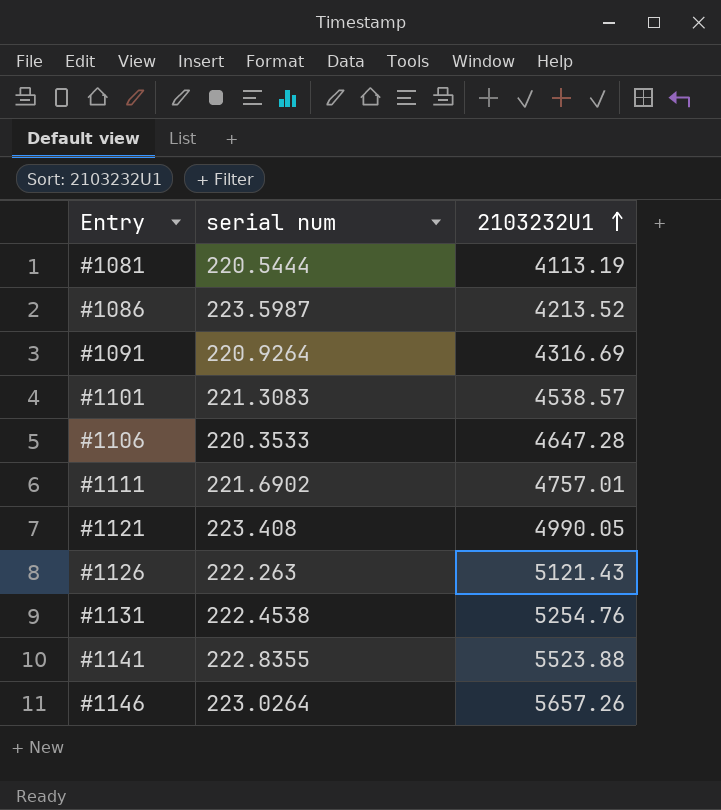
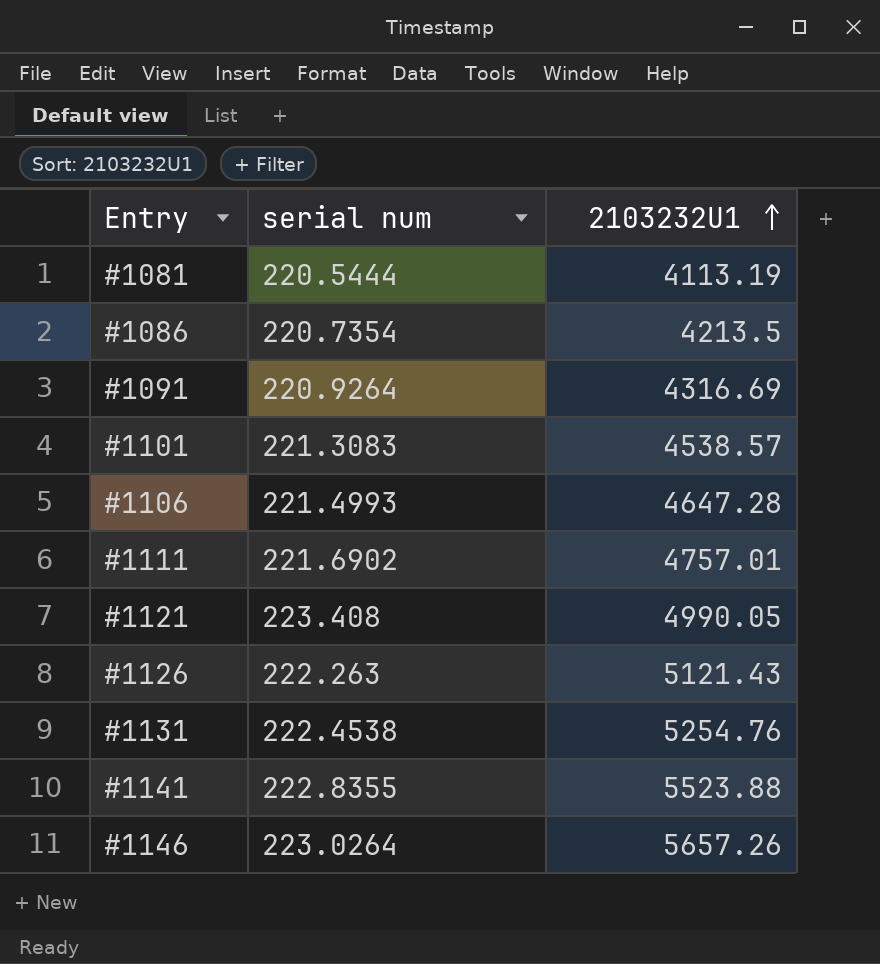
#1086 | serial num: 223.5987 -> 220.7354
#1086 | 2103232U1: 4213.52 -> 4213.5
#1106 | serial num: 220.3533 -> 221.4993

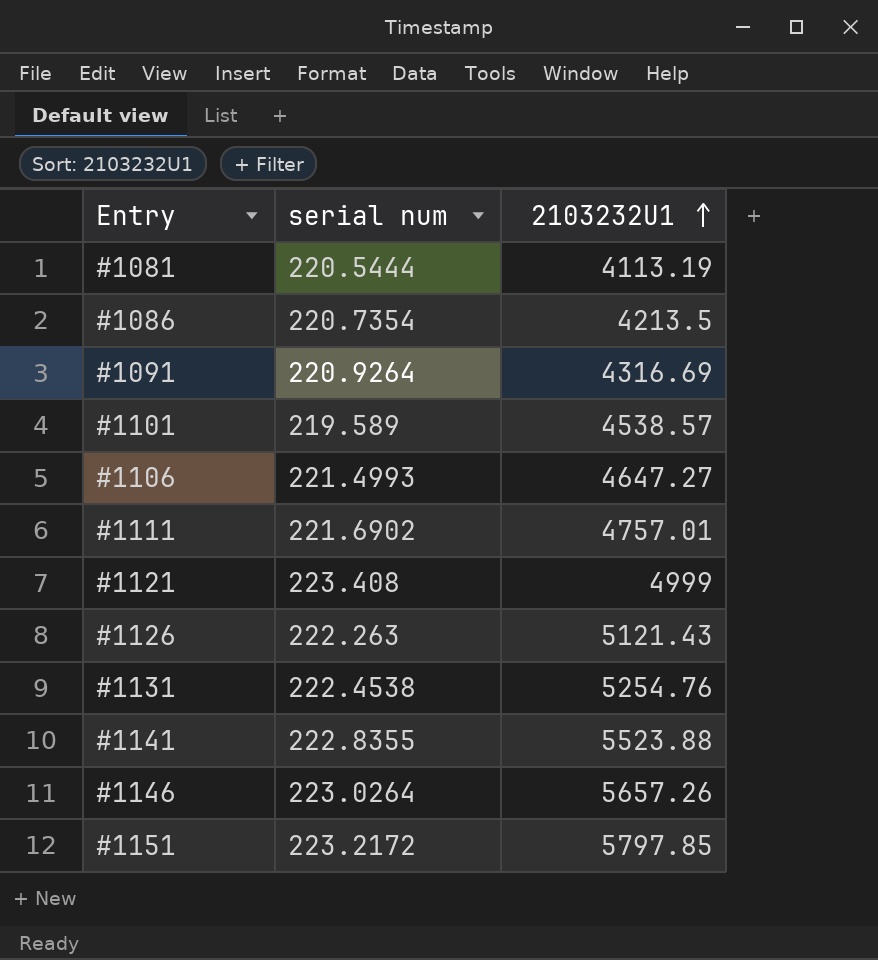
#1101 | serial num: 221.3083 -> 219.589
#1106 | 2103232U1: 4647.28 -> 4647.27
#1121 | 2103232U1: 4990.05 -> 4999
row #1151: none -> 223.2172 | 5797.85

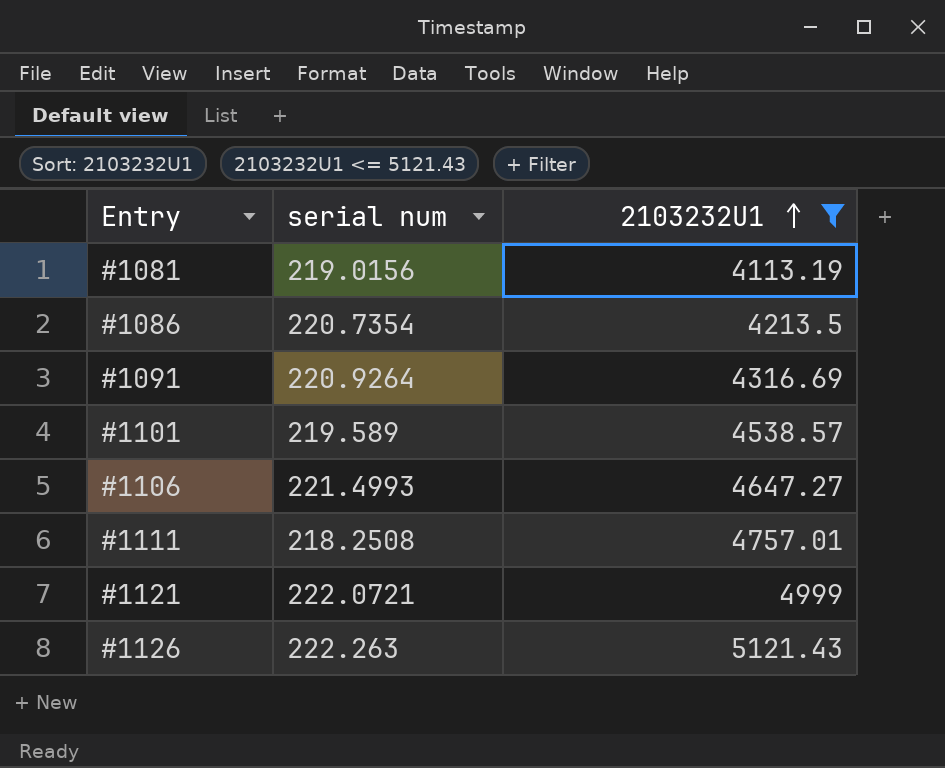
filter: none -> 2103232U1 <= 5121.43
#1081 | serial num: 220.5444 -> 219.0156
#1111 | serial num: 221.6902 -> 218.2508
#1121 | serial num: 223.408 -> 222.0721

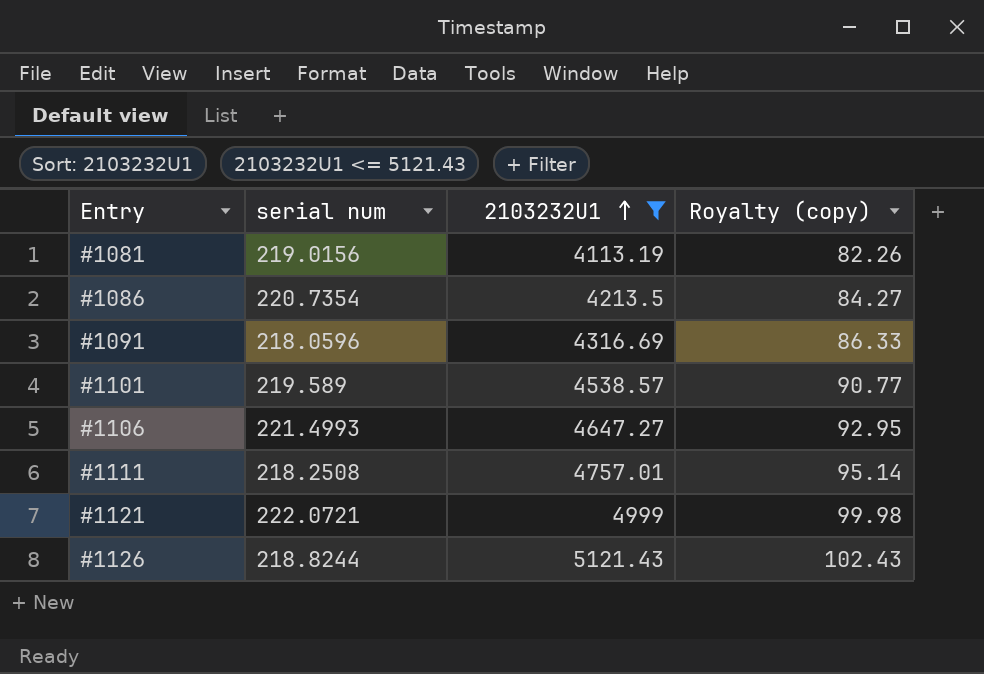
column Royalty (copy) | formula: none -> [2103232U1] * 0.02
#1091 | serial num: 220.9264 -> 218.0596
#1126 | serial num: 222.263 -> 218.8244

